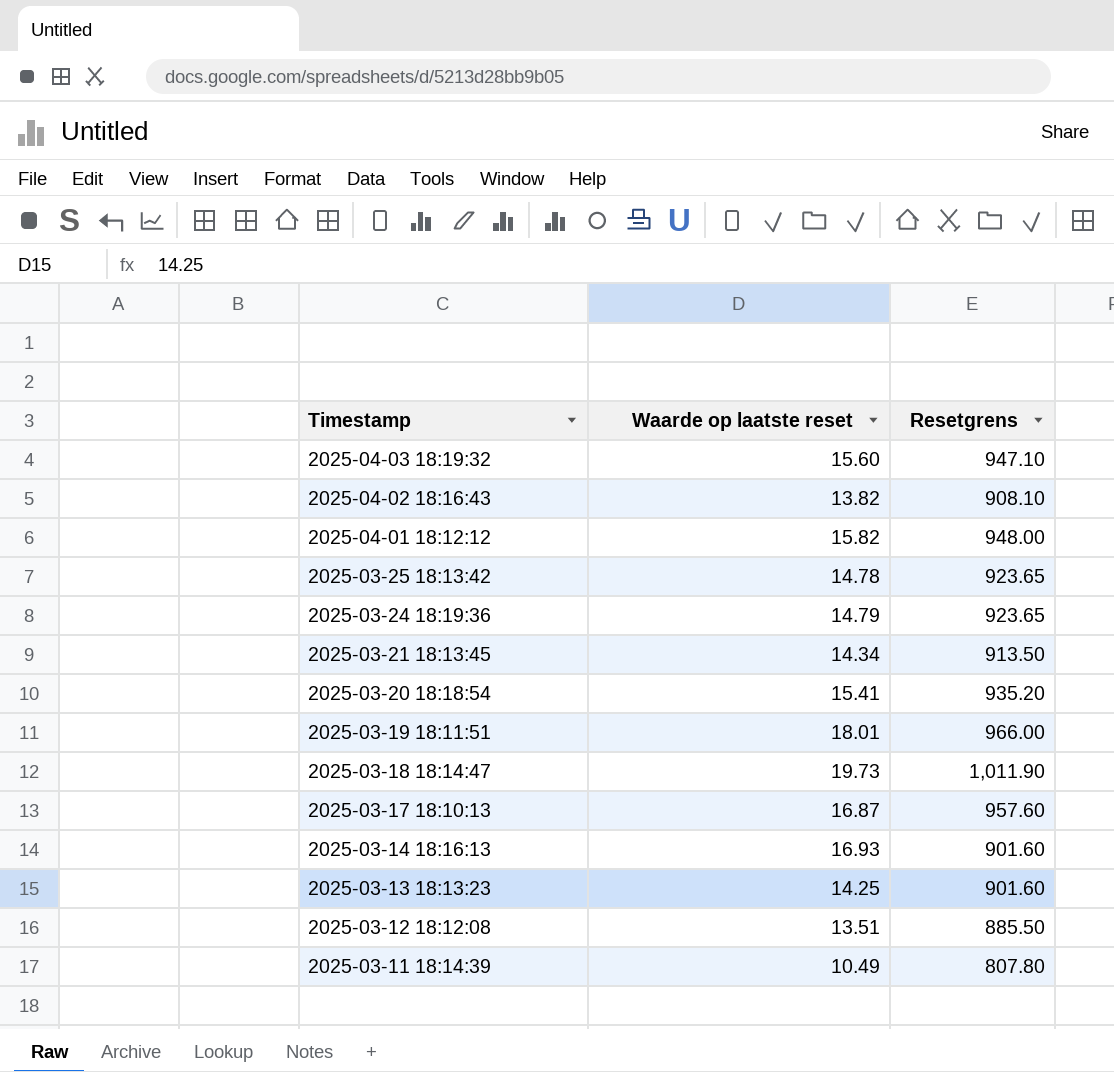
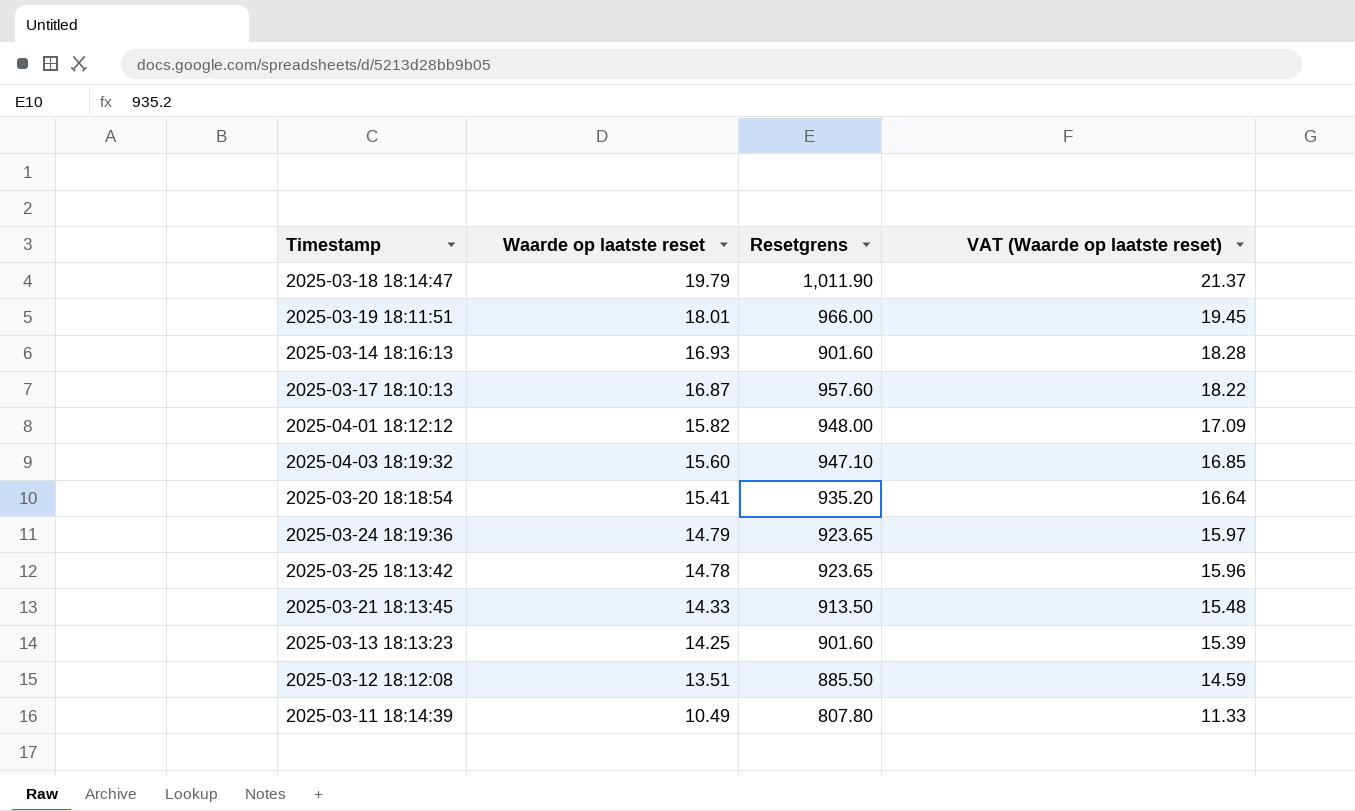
row order: Timestamp descending -> Waarde op laatste reset descending
column VAT (Waarde op laatste reset) | formula: none -> [Waarde op laatste reset] * 1.08
row 2025-04-02 18:16:43: 13.82 | 908.10 -> none
2025-03-18 18:14:47 | Waarde op laatste reset: 19.73 -> 19.79
2025-03-21 18:13:45 | Waarde op laatste reset: 14.34 -> 14.33

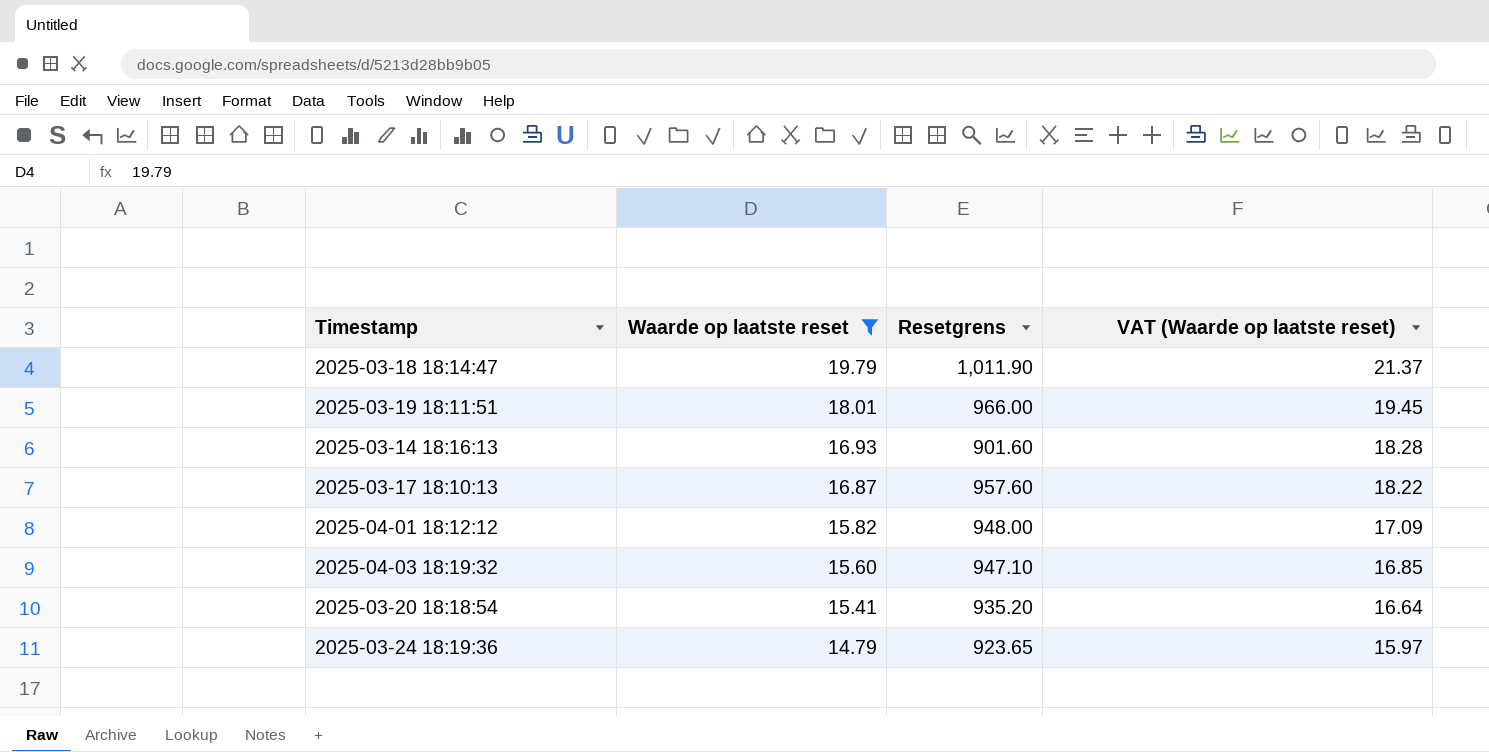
filter: none -> Waarde op laatste reset >= 14.79

